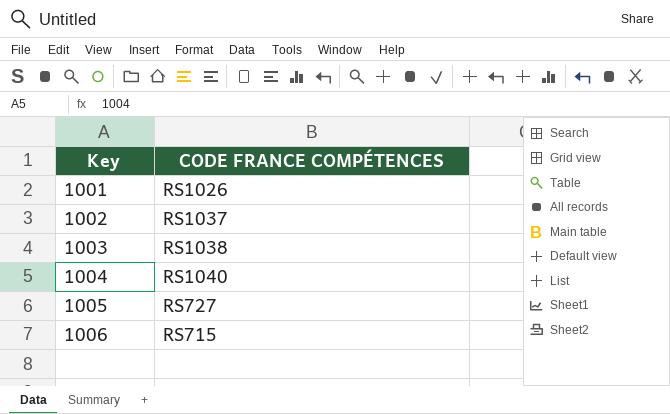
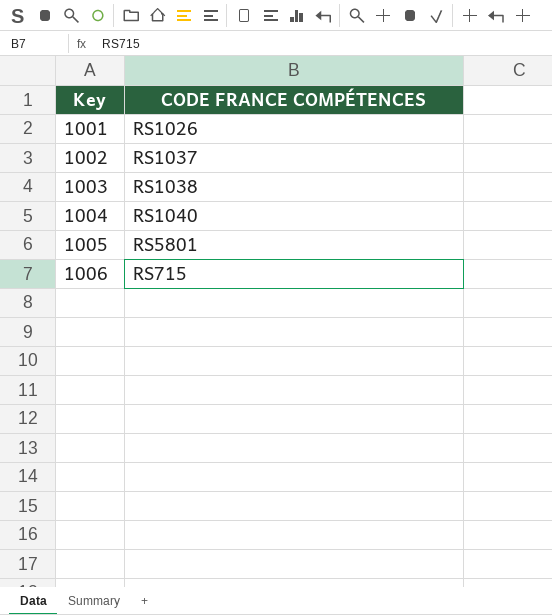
1005 | CODE FRANCE COMPÉTENCES: RS727 -> RS5801

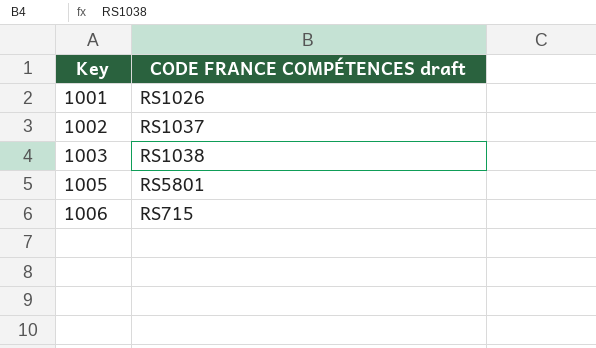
column name: CODE FRANCE COMPÉTENCES -> CODE FRANCE COMPÉTENCES draft
row 1004: RS1040 -> none

